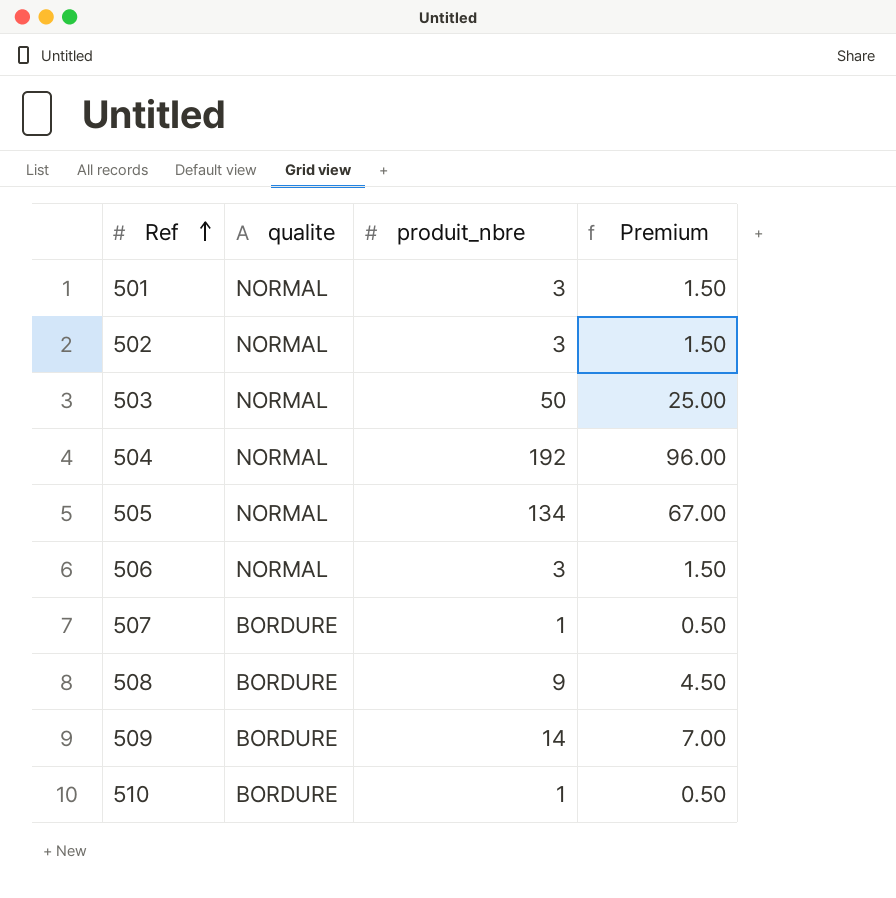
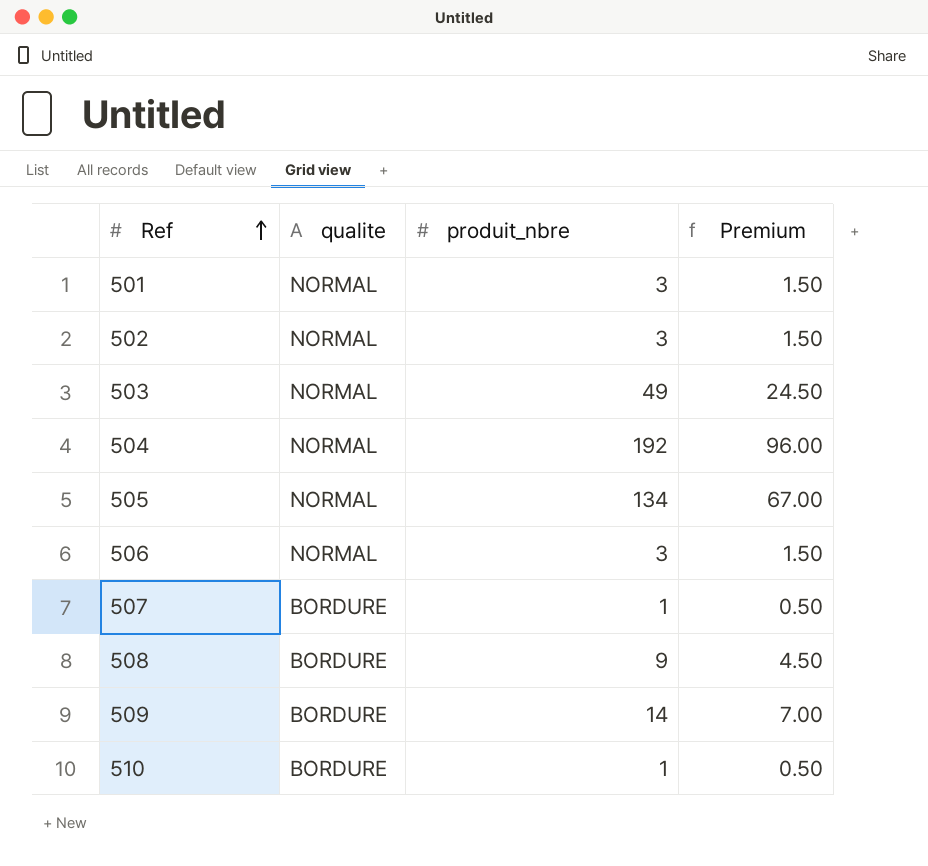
503 | produit_nbre: 50 -> 49
503 | Premium: 25.00 -> 24.50

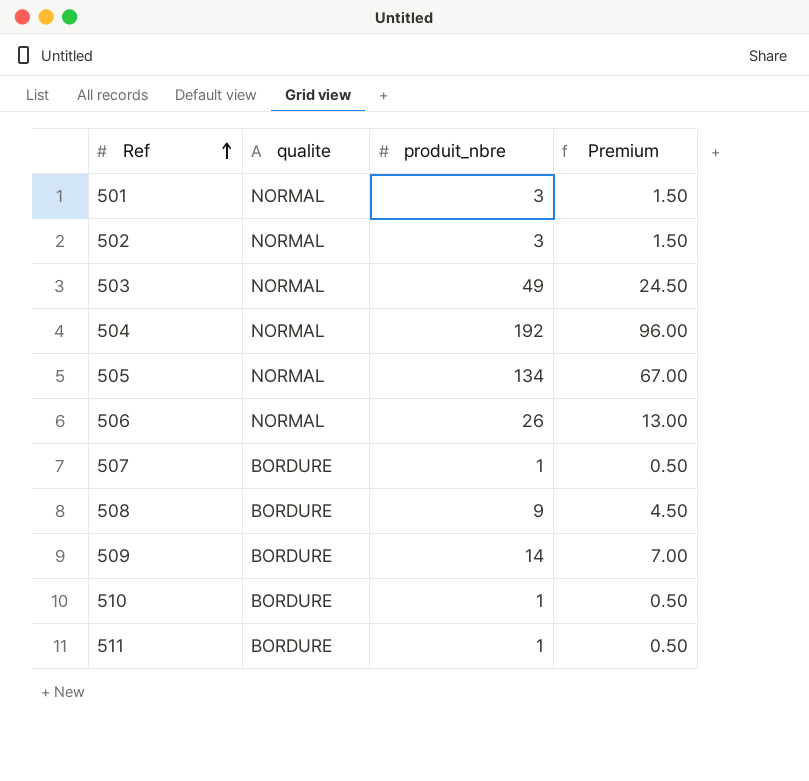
506 | produit_nbre: 3 -> 26
506 | Premium: 1.50 -> 13.00
row 511: none -> BORDURE | 1 | 0.50

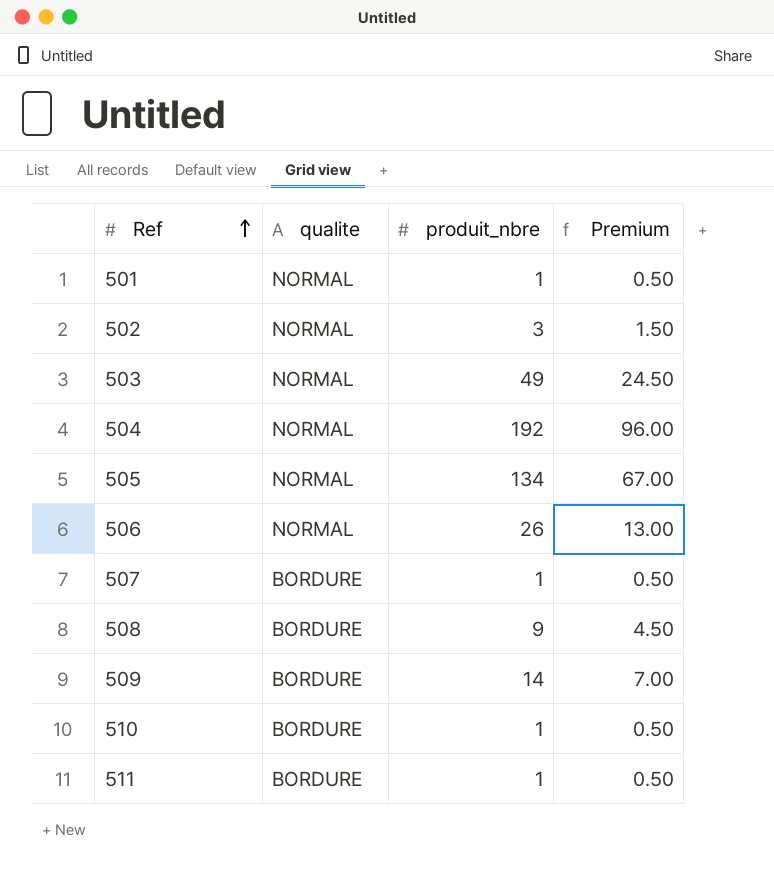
501 | produit_nbre: 3 -> 1
501 | Premium: 1.50 -> 0.50

